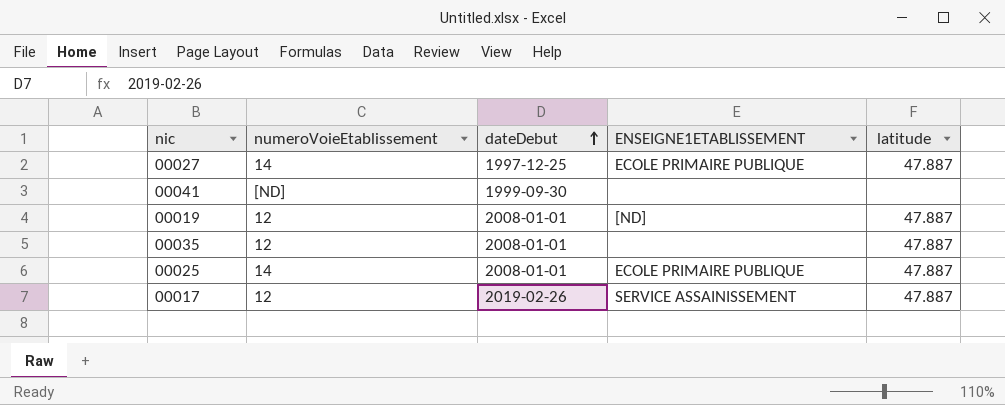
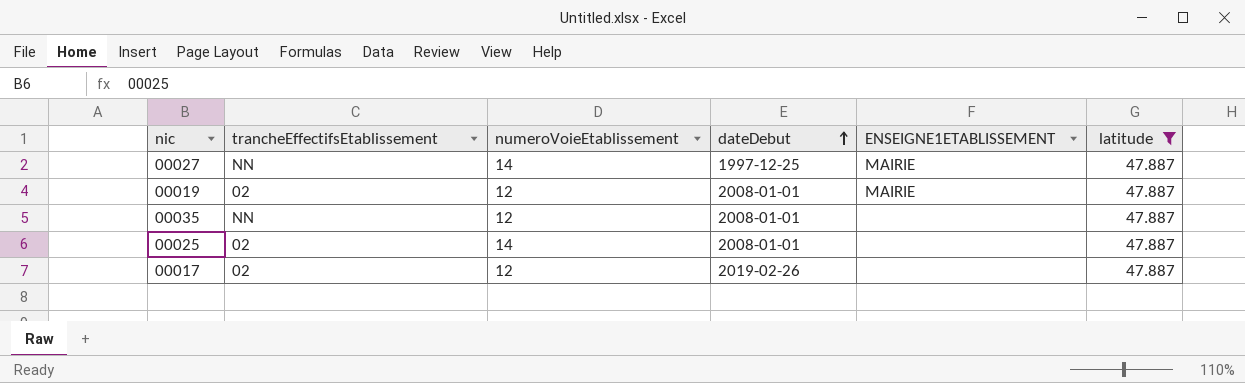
filter: none -> latitude = 47.887
column trancheEffectifsEtablissement | position: none -> 2
00027 | ENSEIGNE1ETABLISSEMENT: ECOLE PRIMAIRE PUBLIQUE -> MAIRIE
00019 | ENSEIGNE1ETABLISSEMENT: [ND] -> MAIRIE
00025 | ENSEIGNE1ETABLISSEMENT: ECOLE PRIMAIRE PUBLIQUE -> none
00017 | ENSEIGNE1ETABLISSEMENT: SERVICE ASSAINISSEMENT -> none

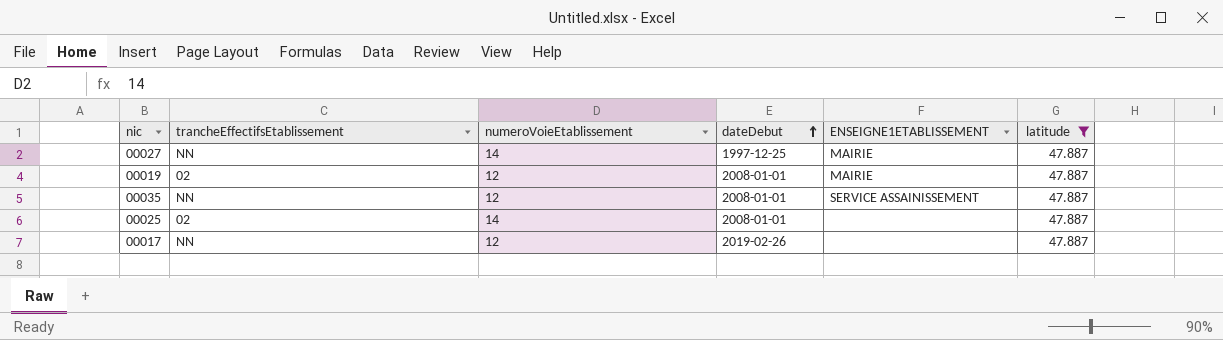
00035 | ENSEIGNE1ETABLISSEMENT: none -> SERVICE ASSAINISSEMENT
00017 | trancheEffectifsEtablissement: 02 -> NN

